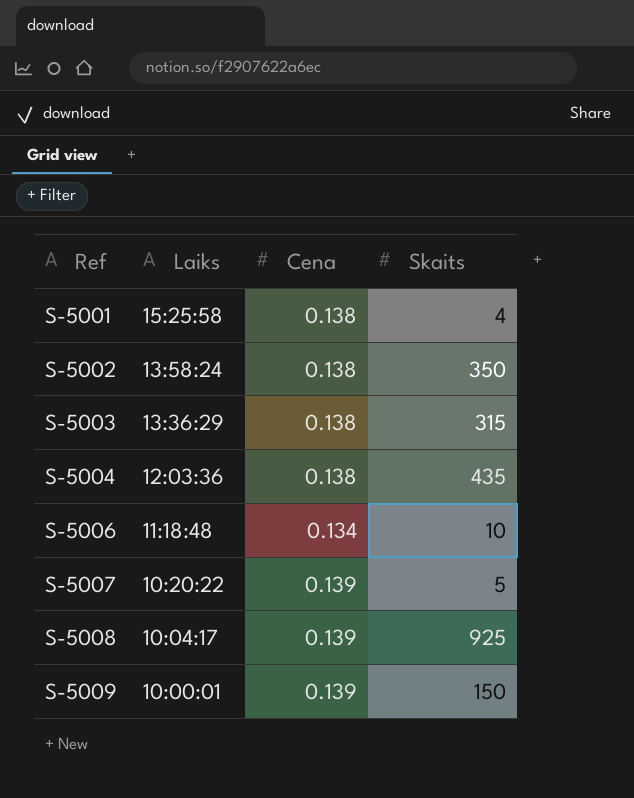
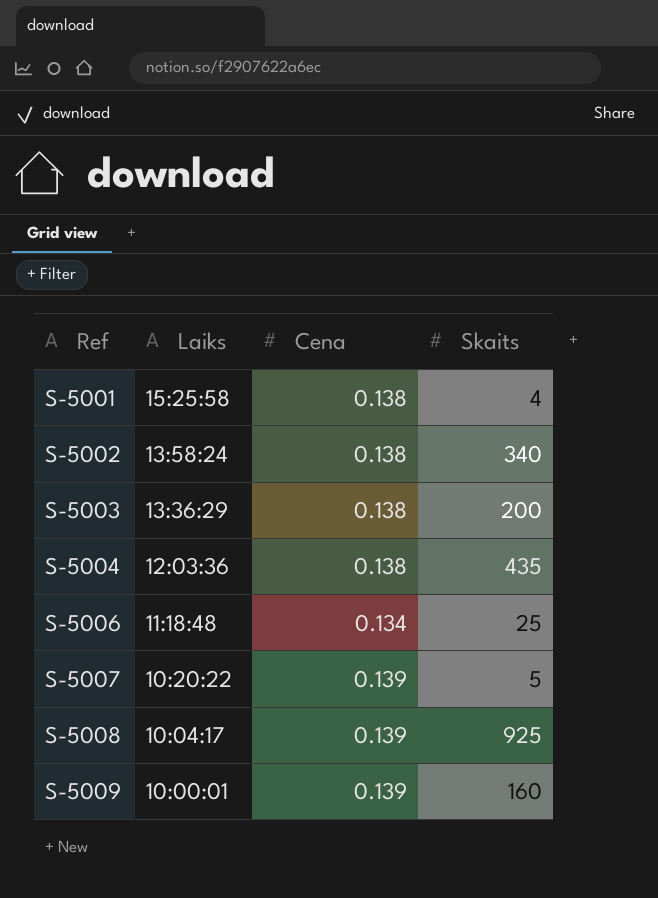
S-5002 | Skaits: 350 -> 340
S-5003 | Skaits: 315 -> 200
S-5006 | Skaits: 10 -> 25
S-5009 | Skaits: 150 -> 160

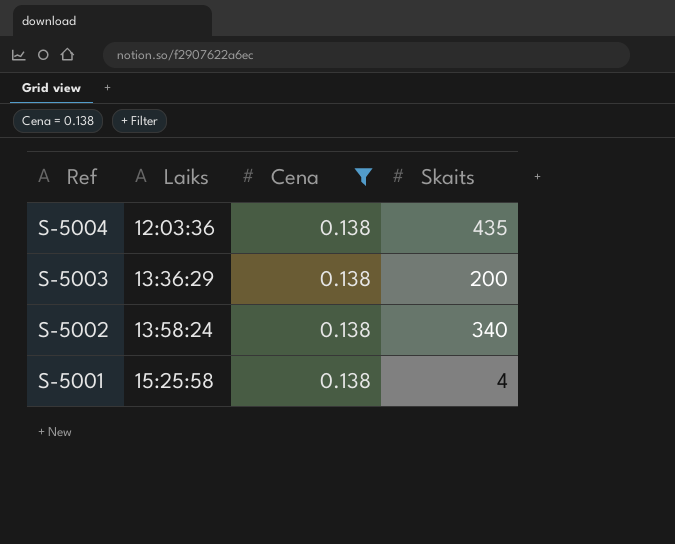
filter: none -> Cena = 0.138
row order: Ref ascending -> Ref descending

